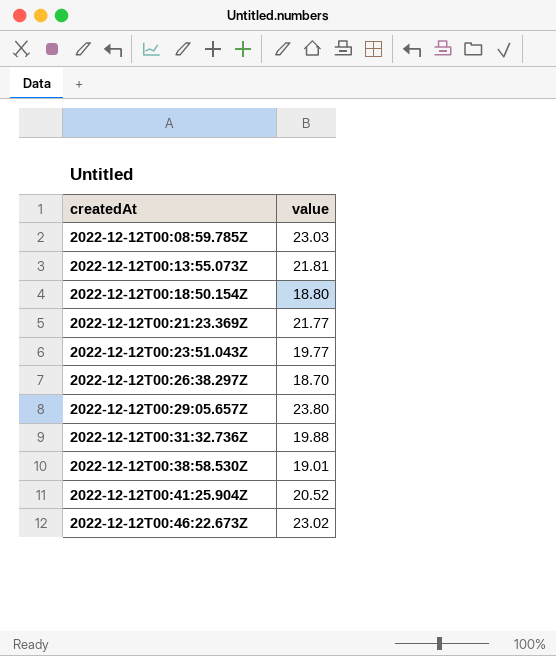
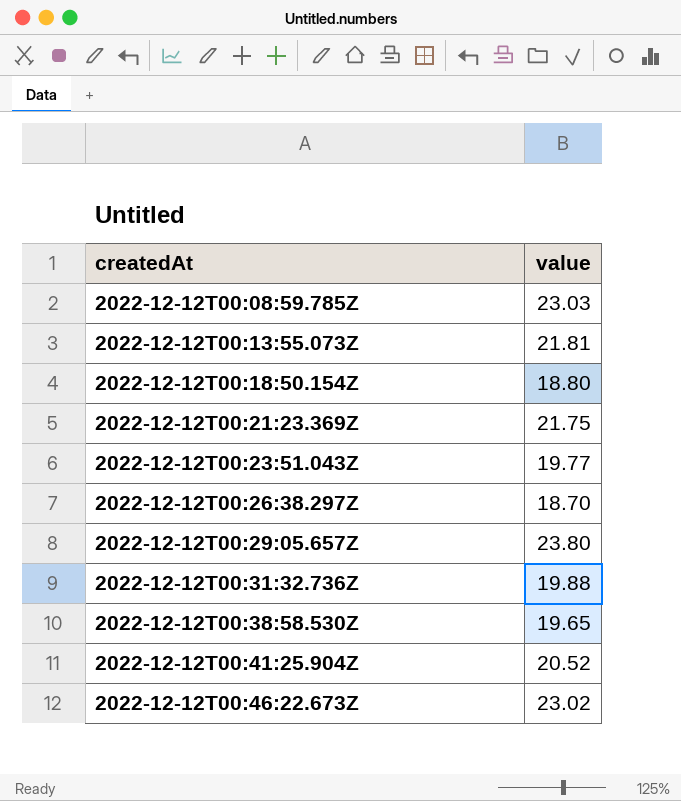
2022-12-12T00:21:23.369Z | value: 21.77 -> 21.75
2022-12-12T00:38:58.530Z | value: 19.01 -> 19.65

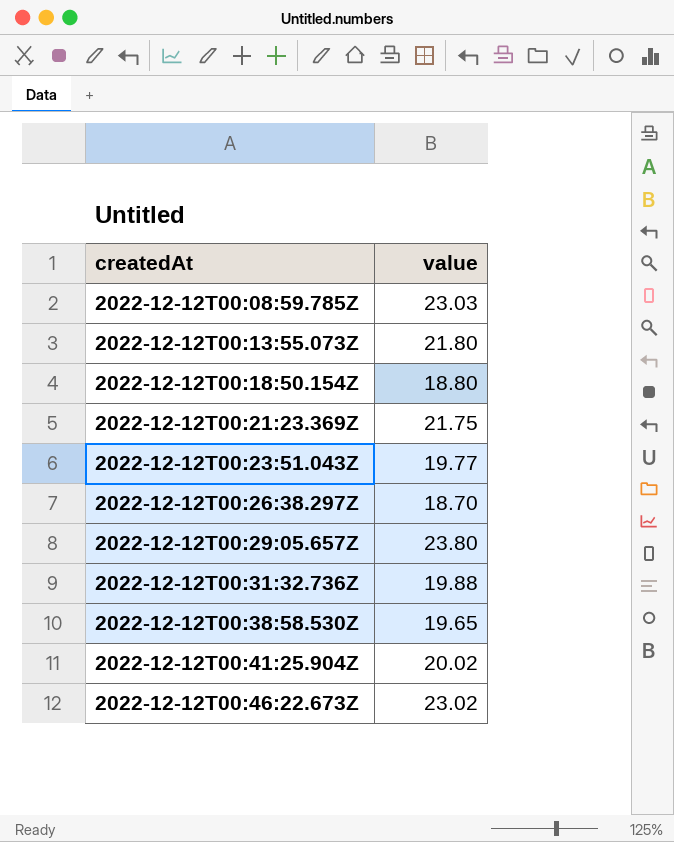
2022-12-12T00:13:55.073Z | value: 21.81 -> 21.80
2022-12-12T00:41:25.904Z | value: 20.52 -> 20.02

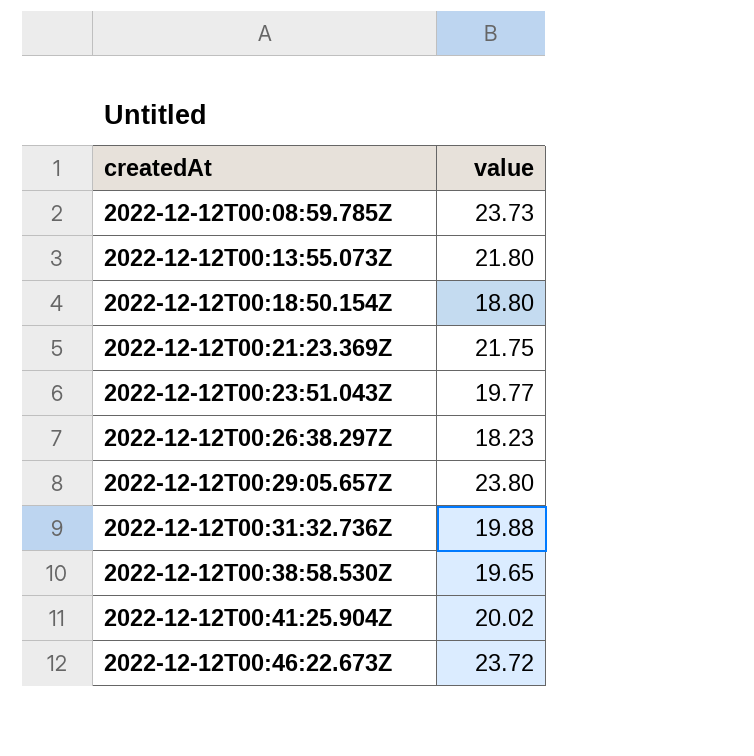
2022-12-12T00:08:59.785Z | value: 23.03 -> 23.73
2022-12-12T00:26:38.297Z | value: 18.70 -> 18.23
2022-12-12T00:46:22.673Z | value: 23.02 -> 23.72

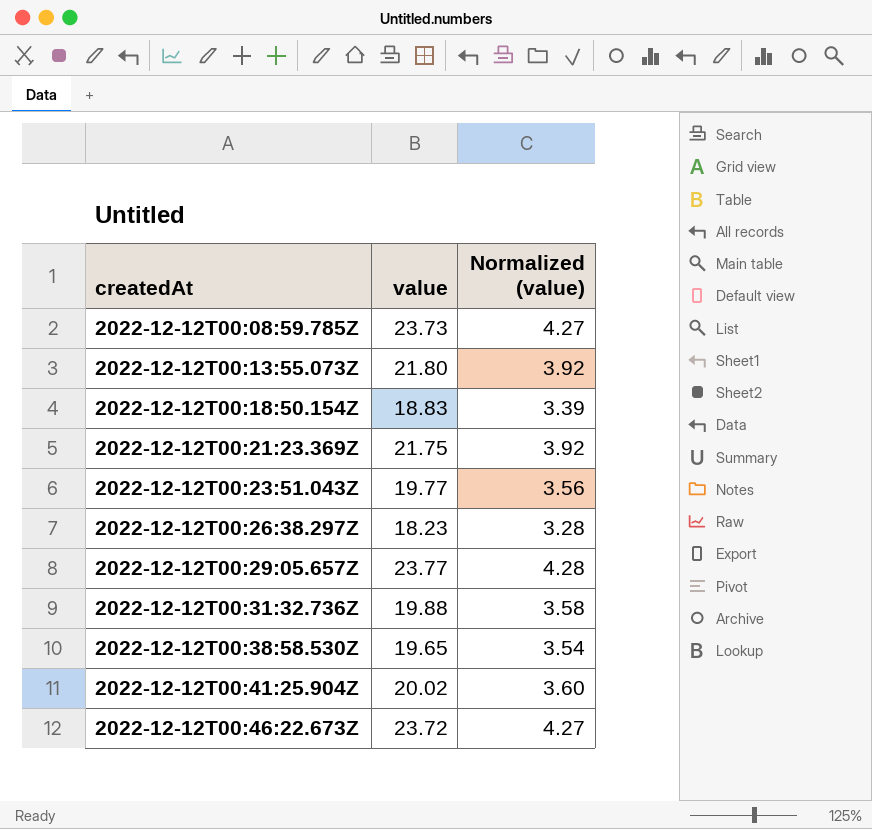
column Normalized (value) | formula: none -> [value] * 0.18
2022-12-12T00:18:50.154Z | value: 18.80 -> 18.83
2022-12-12T00:29:05.657Z | value: 23.80 -> 23.77

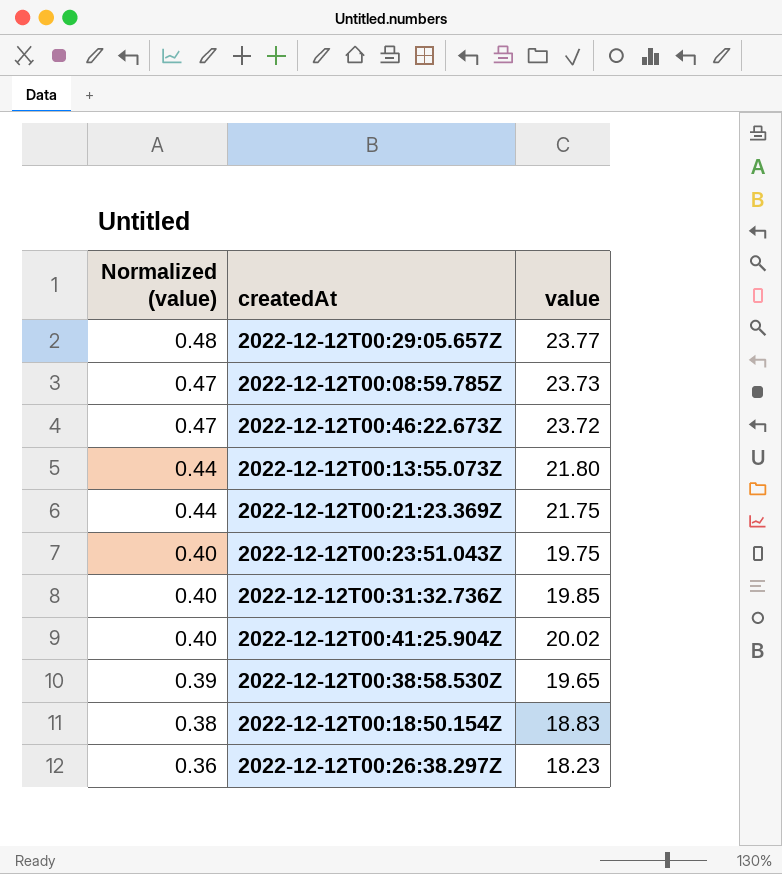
row order: createdAt ascending -> Normalized (value) descending
column Normalized (value) | formula: [value] * 0.18 -> [value] * 0.02
column Normalized (value) | position: 3 -> 1
2022-12-12T00:23:51.043Z | value: 19.77 -> 19.75
2022-12-12T00:31:32.736Z | value: 19.88 -> 19.85

